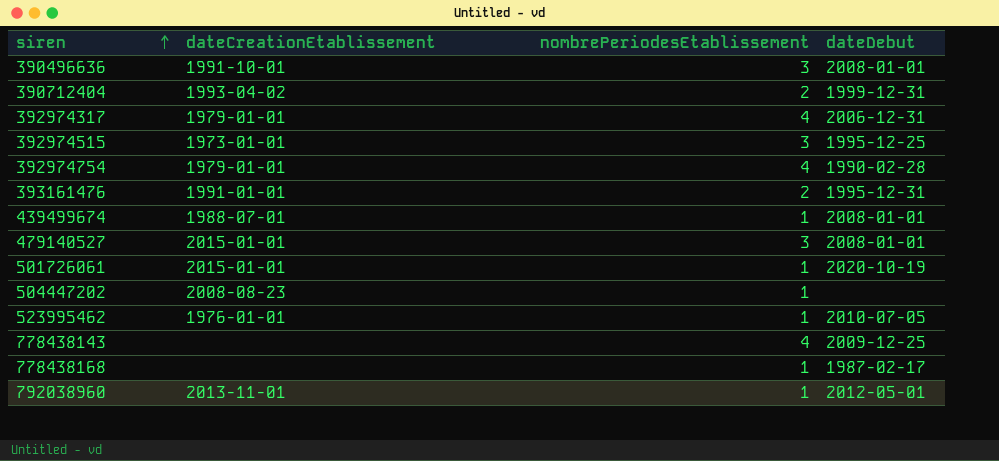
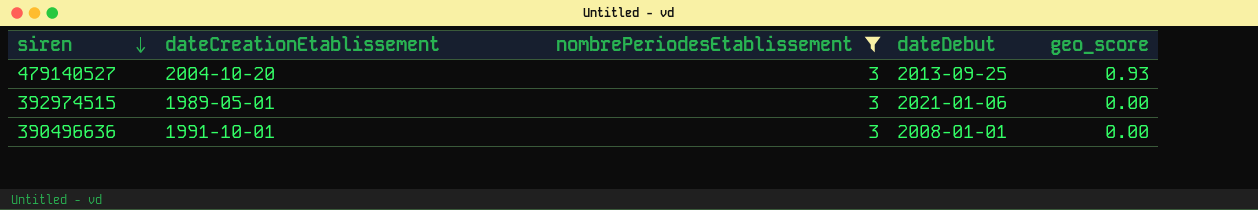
filter: none -> nombrePeriodesEtablissement = 3
row order: siren ascending -> siren descending
column geo_score | position: none -> 5
479140527 | dateCreationEtablissement: 2015-01-01 -> 2004-10-20
479140527 | dateDebut: 2008-01-01 -> 2013-09-25
392974515 | dateCreationEtablissement: 1973-01-01 -> 1989-05-01
392974515 | dateDebut: 1995-12-25 -> 2021-01-06

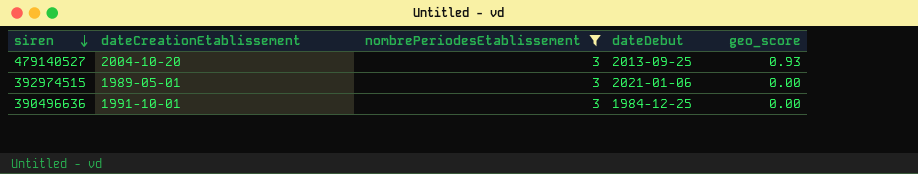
390496636 | dateDebut: 2008-01-01 -> 1984-12-25

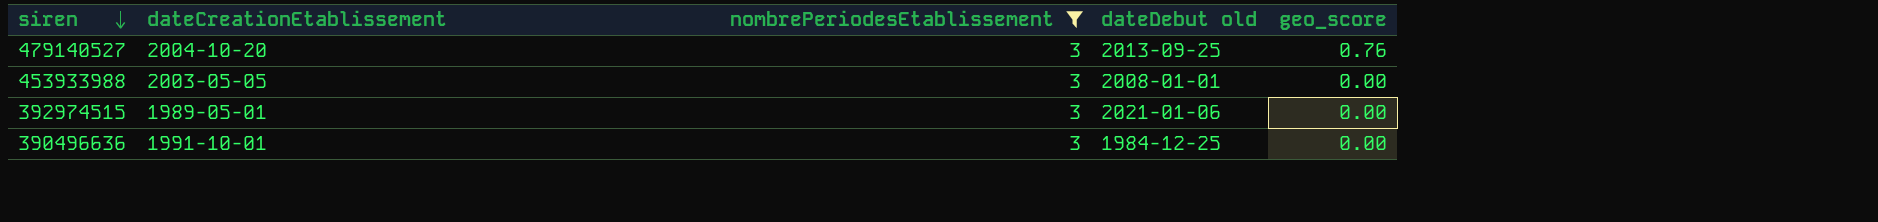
column name: dateDebut -> dateDebut old
479140527 | geo_score: 0.93 -> 0.76
row 453933988: none -> 2003-05-05 | 3 | 2008-01-01 | 0.00

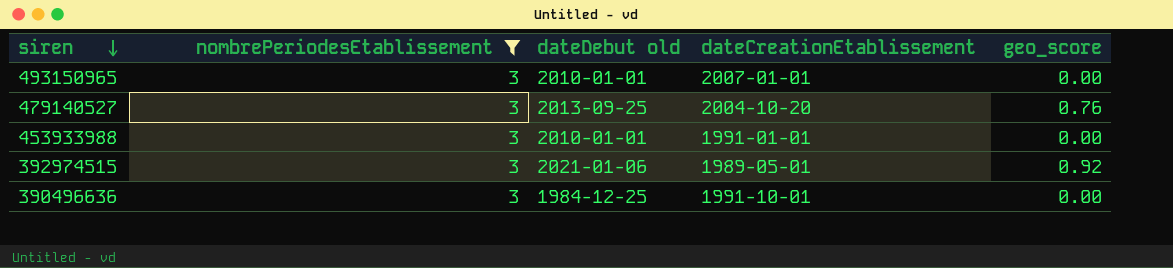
column dateCreationEtablissement | position: 2 -> 4
row 493150965: none -> 3 | 2010-01-01 | 2007-01-01 | 0.00
453933988 | dateDebut old: 2008-01-01 -> 2010-01-01
453933988 | dateCreationEtablissement: 2003-05-05 -> 1991-01-01
392974515 | geo_score: 0.00 -> 0.92

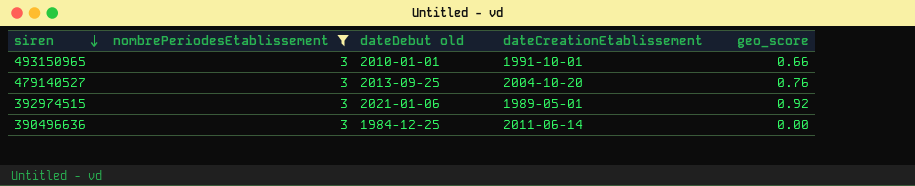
row 453933988: 3 | 2010-01-01 | 1991-01-01 | 0.00 -> none
493150965 | dateCreationEtablissement: 2007-01-01 -> 1991-10-01
493150965 | geo_score: 0.00 -> 0.66
390496636 | dateCreationEtablissement: 1991-10-01 -> 2011-06-14

